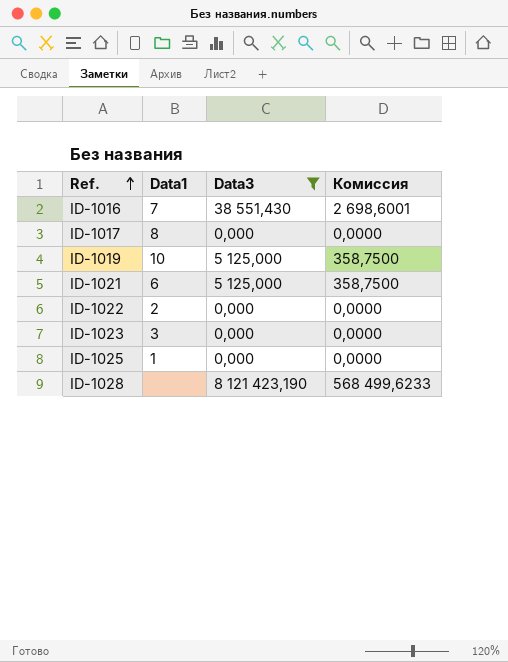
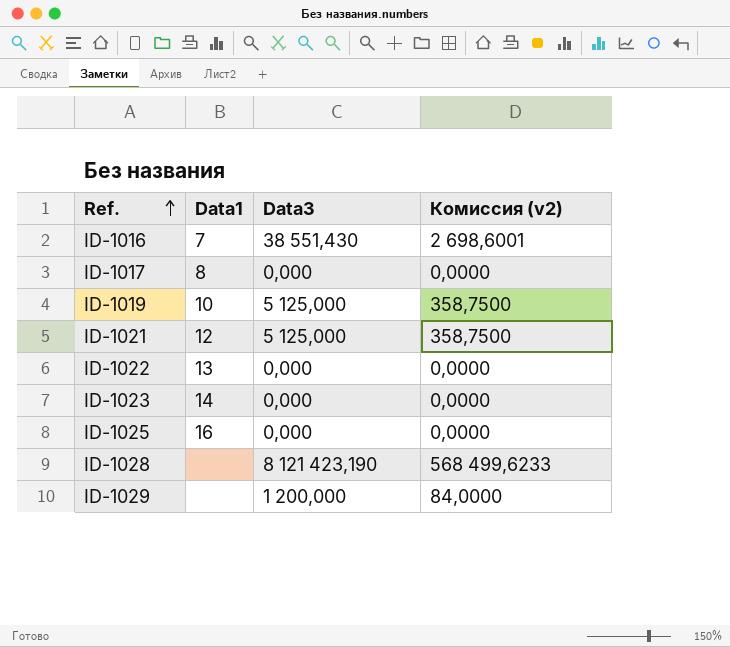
filter: Data3 != 1 200,000 -> none
column name: Комиссия -> Комиссия (v2)
ID-1021 | Data1: 6 -> 12
ID-1022 | Data1: 2 -> 13
ID-1023 | Data1: 3 -> 14
ID-1025 | Data1: 1 -> 16

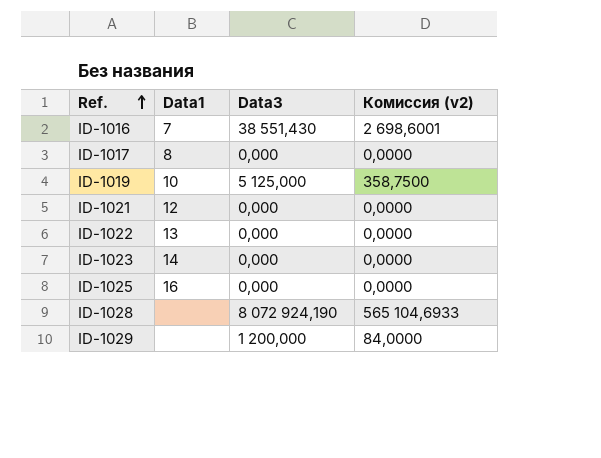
ID-1021 | Data3: 5 125,000 -> 0,000
ID-1021 | Комиссия (v2): 358,7500 -> 0,0000
ID-1028 | Data3: 8 121 423,190 -> 8 072 924,190
ID-1028 | Комиссия (v2): 568 499,6233 -> 565 104,6933

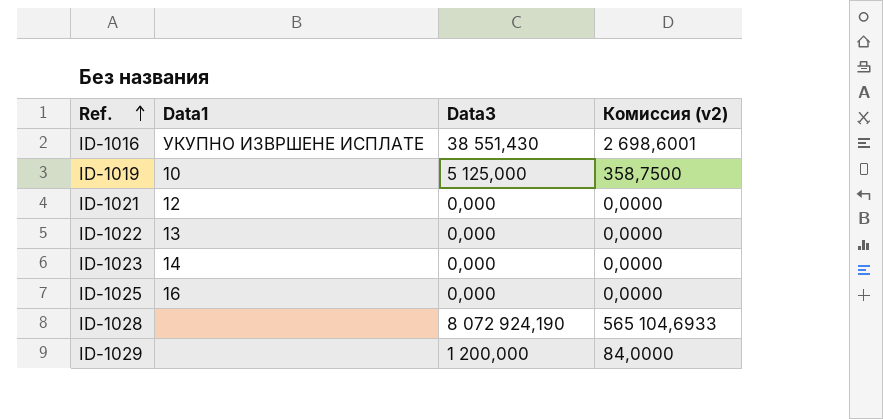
row ID-1017: 8 | 0,000 | 0,0000 -> none
ID-1016 | Data1: 7 -> УКУПНО ИЗВРШЕНЕ ИСПЛАТЕ

